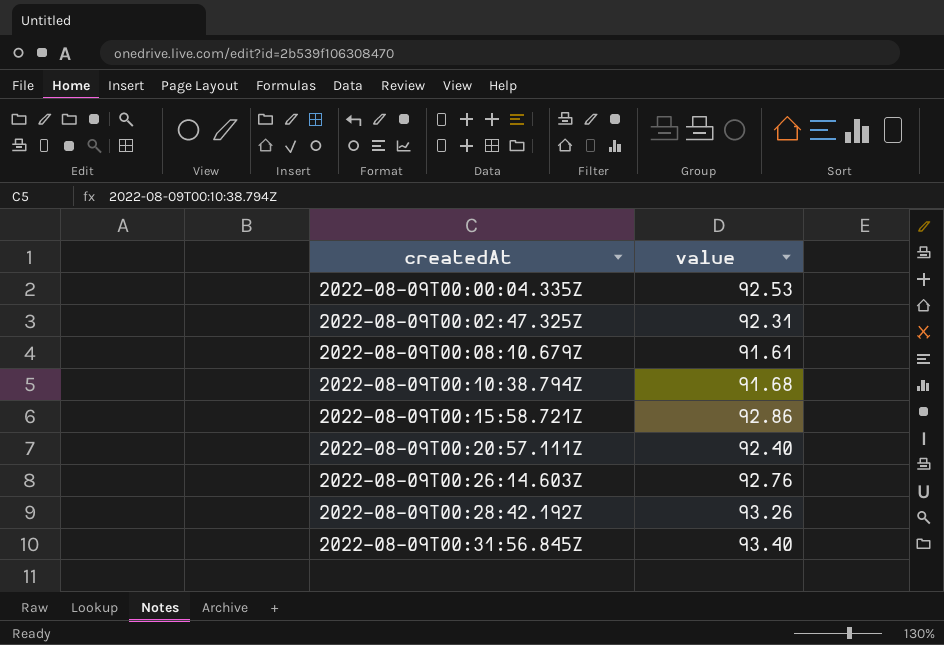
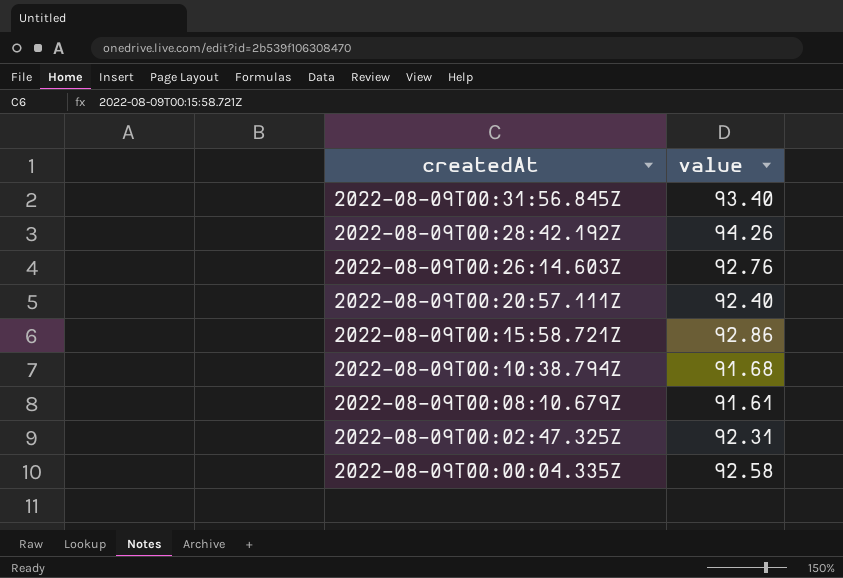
row order: createdAt ascending -> createdAt descending
2022-08-09T00:28:42.192Z | value: 93.26 -> 94.26
2022-08-09T00:00:04.335Z | value: 92.53 -> 92.58

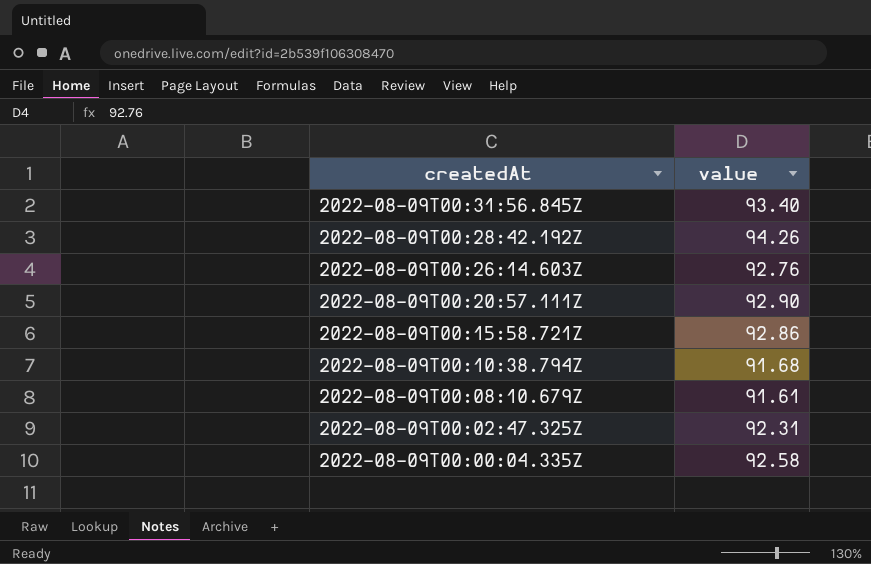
2022-08-09T00:20:57.111Z | value: 92.40 -> 92.90

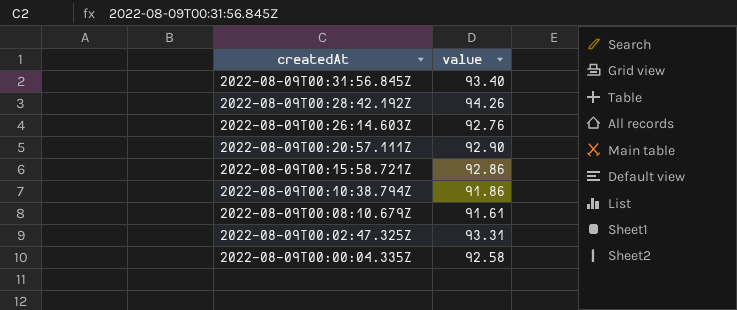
2022-08-09T00:10:38.794Z | value: 91.68 -> 91.86
2022-08-09T00:02:47.325Z | value: 92.31 -> 93.31

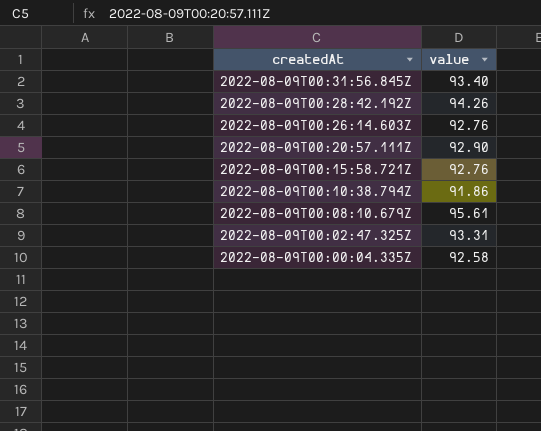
2022-08-09T00:15:58.721Z | value: 92.86 -> 92.76
2022-08-09T00:08:10.679Z | value: 91.61 -> 95.61

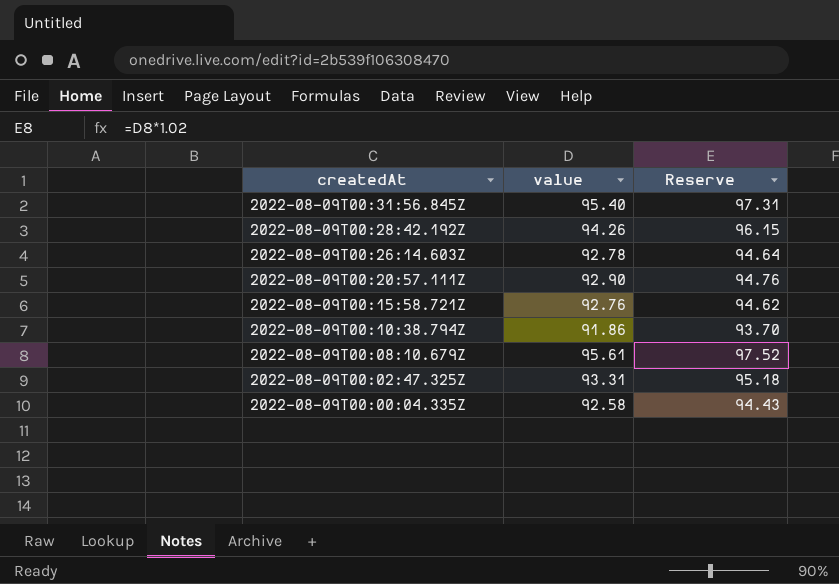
column Reserve | formula: none -> [value] * 1.02
2022-08-09T00:31:56.845Z | value: 93.40 -> 95.40
2022-08-09T00:26:14.603Z | value: 92.76 -> 92.78

